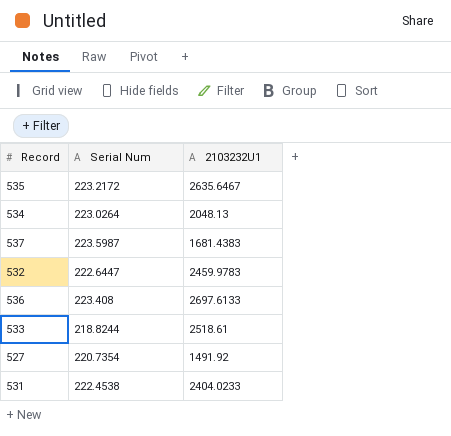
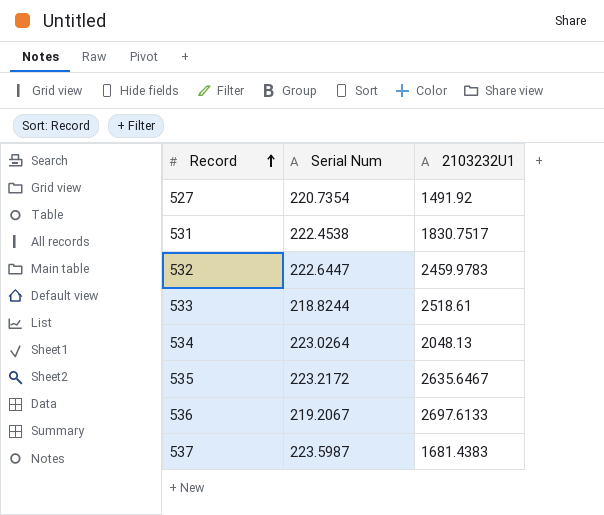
row order: none -> Record ascending
531 | 2103232U1: 2404.0233 -> 1830.7517
536 | Serial Num: 223.408 -> 219.2067

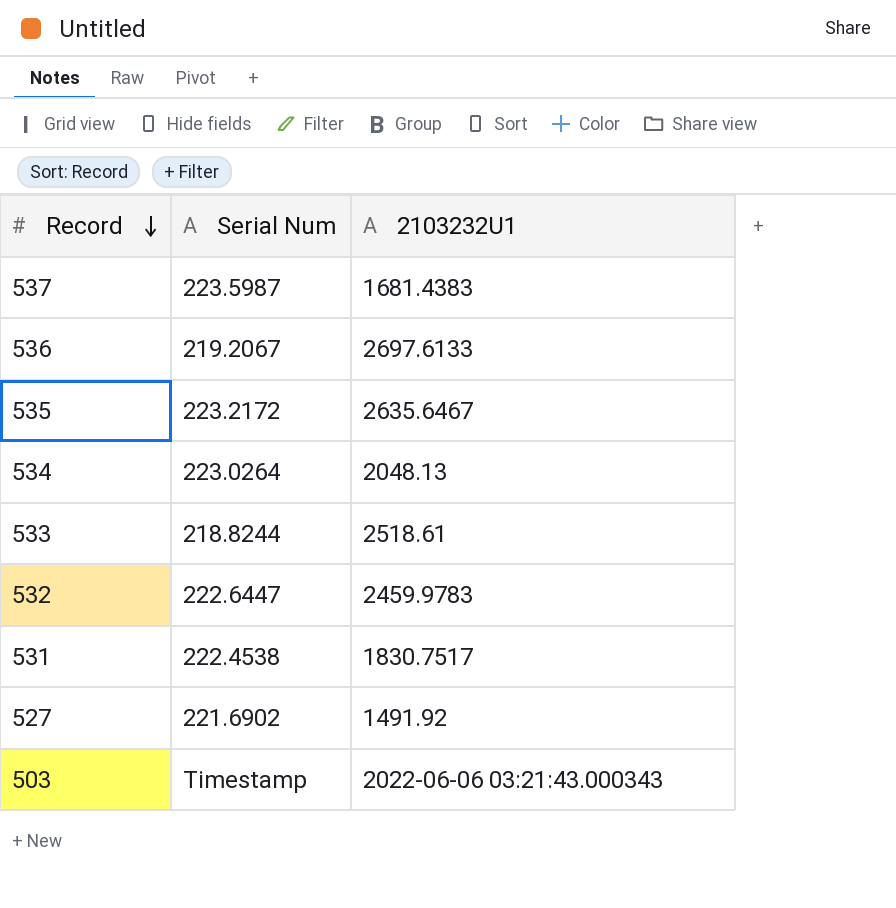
row order: Record ascending -> Record descending
527 | Serial Num: 220.7354 -> 221.6902
row 503: none -> Timestamp | 2022-06-06 03:21:43.000343

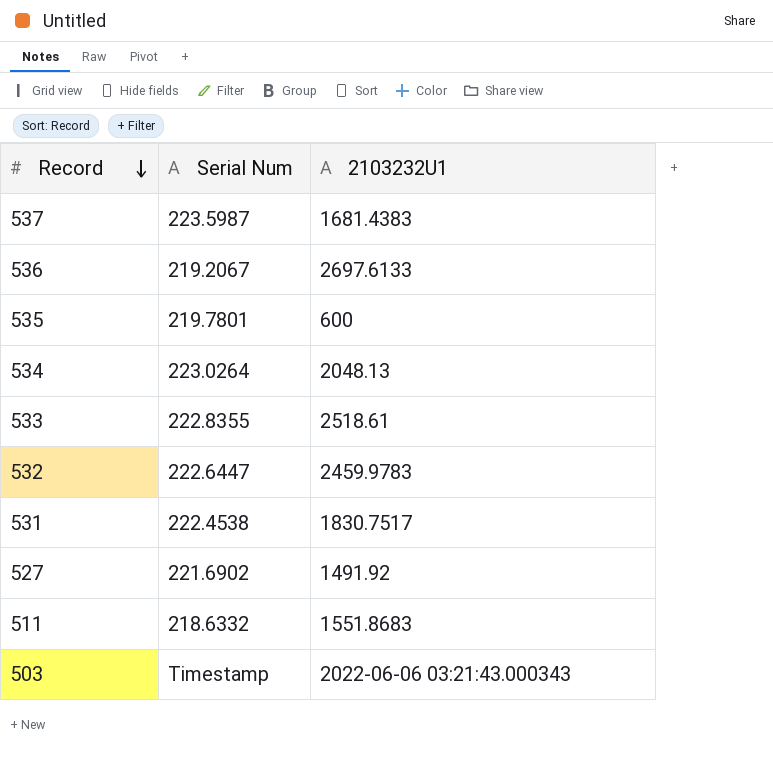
535 | Serial Num: 223.2172 -> 219.7801
535 | 2103232U1: 2635.6467 -> 600
533 | Serial Num: 218.8244 -> 222.8355
row 511: none -> 218.6332 | 1551.8683

